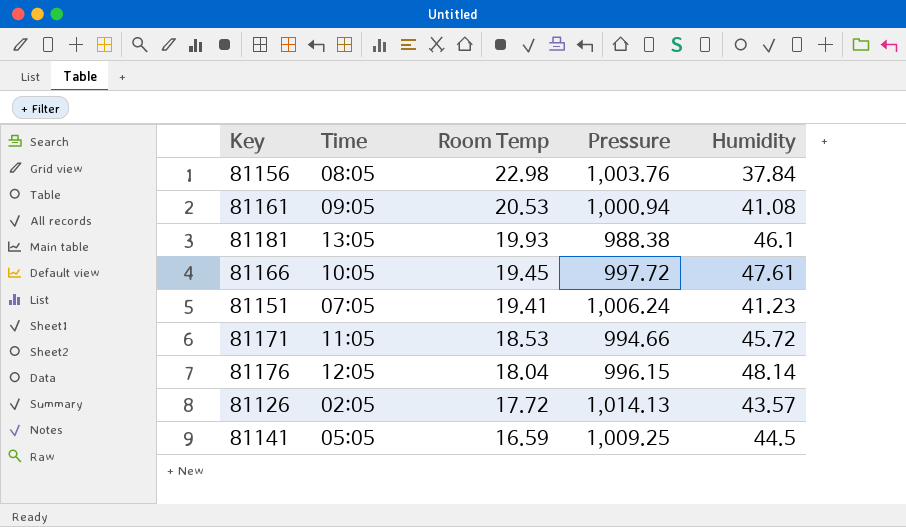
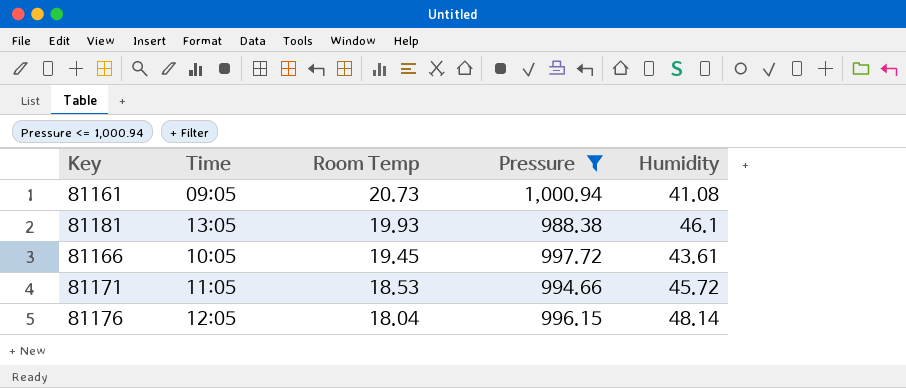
filter: none -> Pressure <= 1,000.94
81161 | Room Temp: 20.53 -> 20.73
81166 | Humidity: 47.61 -> 43.61

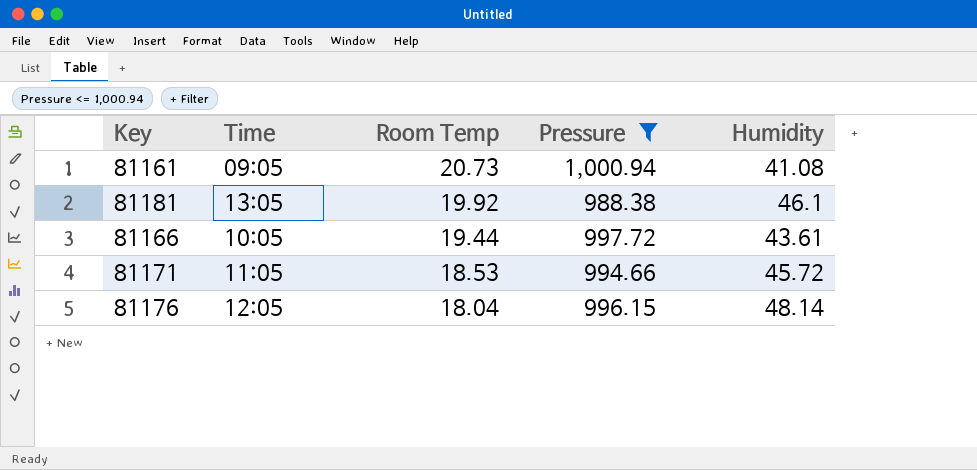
81181 | Room Temp: 19.93 -> 19.92
81166 | Room Temp: 19.45 -> 19.44

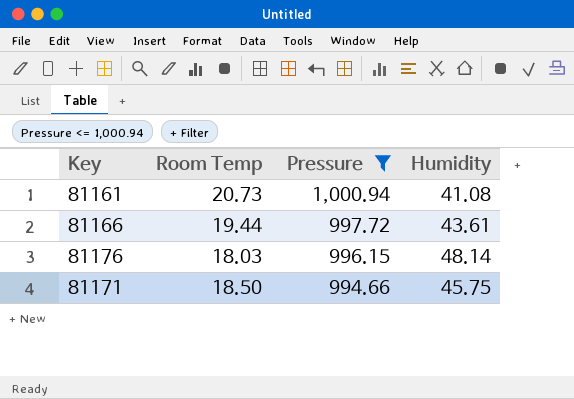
row order: Room Temp descending -> Pressure descending
column Time | position: 2 -> none
row 81181: 13:05 | 19.92 | 988.38 | 46.1 -> none
81176 | Room Temp: 18.04 -> 18.03
81171 | Room Temp: 18.53 -> 18.50
81171 | Humidity: 45.72 -> 45.75

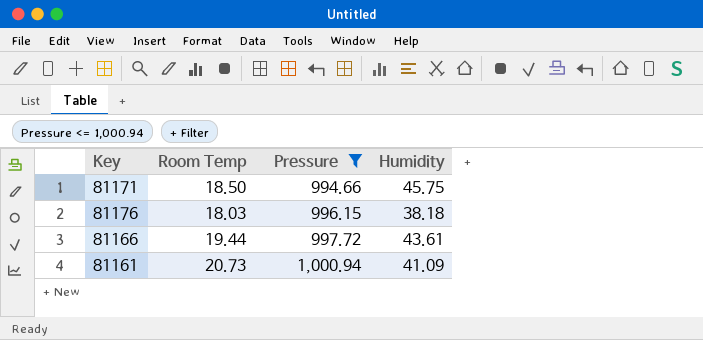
row order: Pressure descending -> Pressure ascending
81176 | Humidity: 48.14 -> 38.18
81161 | Humidity: 41.08 -> 41.09

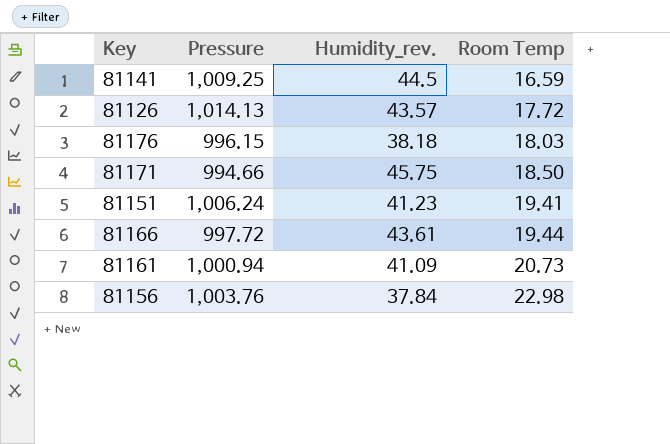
filter: Pressure <= 1,000.94 -> none
row order: Pressure ascending -> Room Temp ascending
column name: Humidity -> Humidity_rev.
column Room Temp | position: 2 -> 4

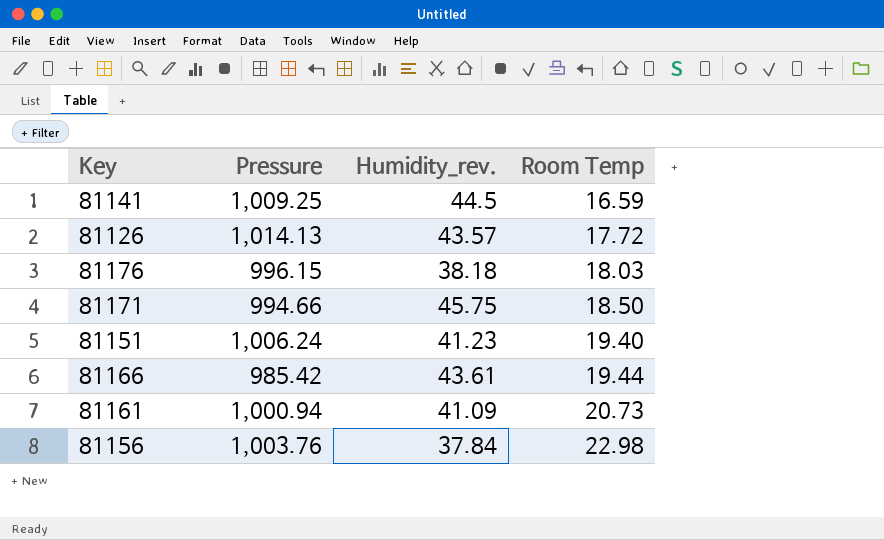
81151 | Room Temp: 19.41 -> 19.40
81166 | Pressure: 997.72 -> 985.42

